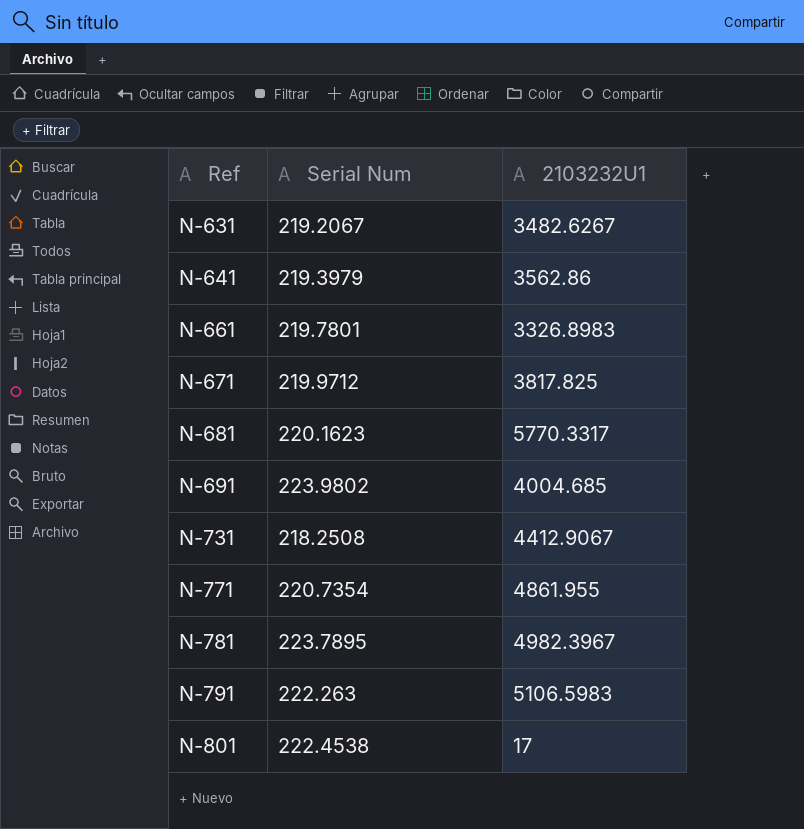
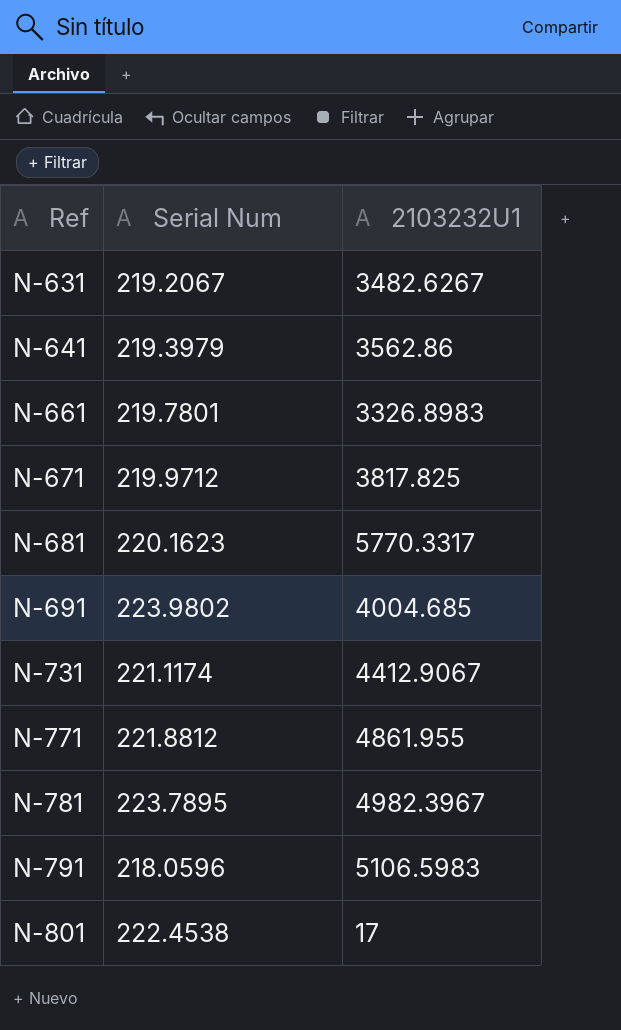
N-731 | Serial Num: 218.2508 -> 221.1174
N-771 | Serial Num: 220.7354 -> 221.8812
N-791 | Serial Num: 222.263 -> 218.0596

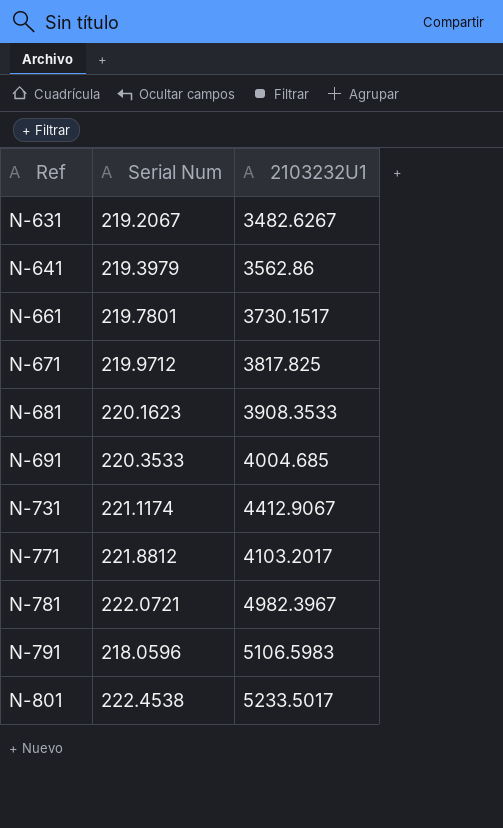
N-661 | 2103232U1: 3326.8983 -> 3730.1517
N-681 | 2103232U1: 5770.3317 -> 3908.3533
N-691 | Serial Num: 223.9802 -> 220.3533
N-771 | 2103232U1: 4861.955 -> 4103.2017
N-781 | Serial Num: 223.7895 -> 222.0721
N-801 | 2103232U1: 17 -> 5233.5017

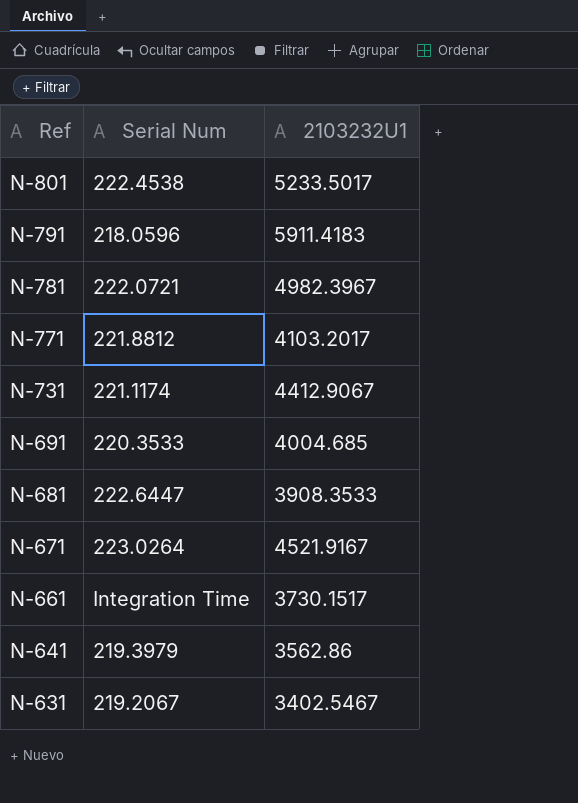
row order: Ref ascending -> Ref descending
N-791 | 2103232U1: 5106.5983 -> 5911.4183
N-681 | Serial Num: 220.1623 -> 222.6447
N-671 | Serial Num: 219.9712 -> 223.0264
N-671 | 2103232U1: 3817.825 -> 4521.9167
N-661 | Serial Num: 219.7801 -> Integration Time
N-631 | 2103232U1: 3482.6267 -> 3402.5467

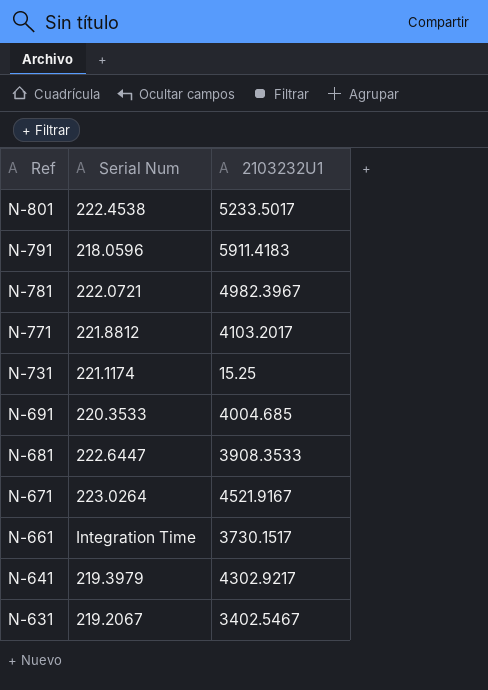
N-731 | 2103232U1: 4412.9067 -> 15.25
N-641 | 2103232U1: 3562.86 -> 4302.9217

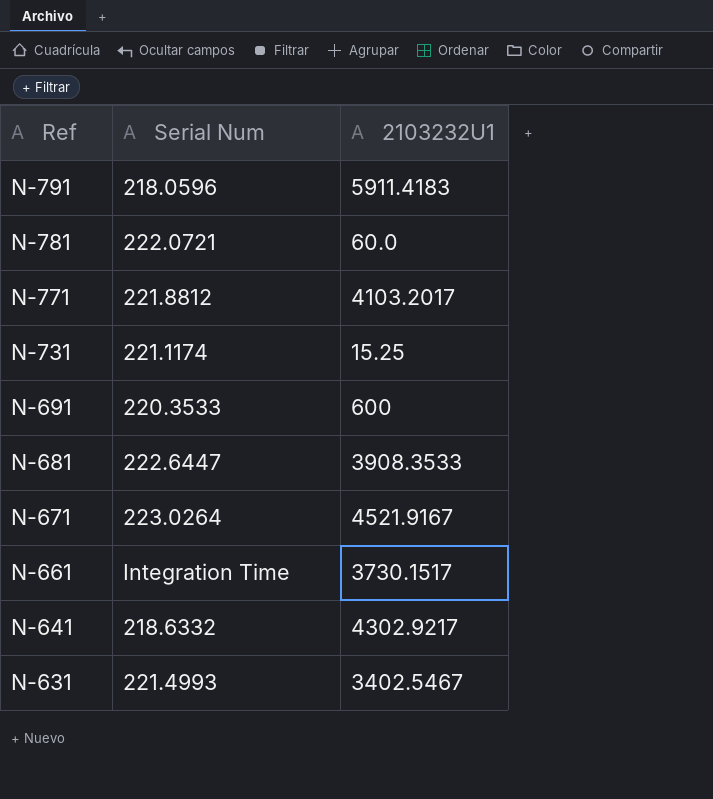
row N-801: 222.4538 | 5233.5017 -> none
N-781 | 2103232U1: 4982.3967 -> 60.0
N-691 | 2103232U1: 4004.685 -> 600
N-641 | Serial Num: 219.3979 -> 218.6332
N-631 | Serial Num: 219.2067 -> 221.4993

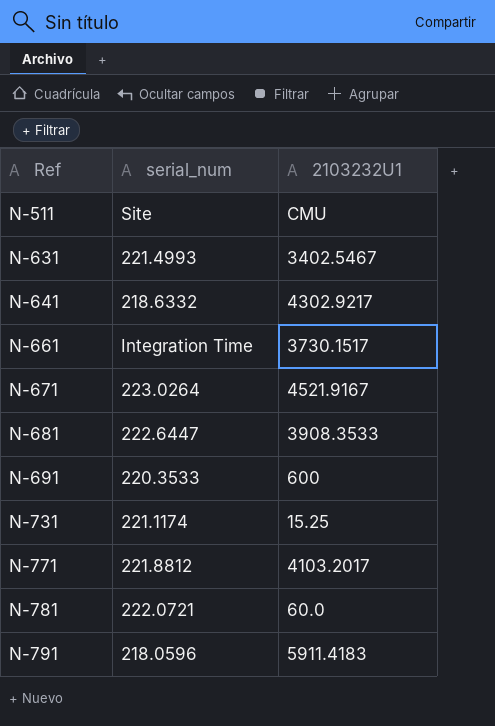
row order: Ref descending -> Ref ascending
column name: Serial Num -> serial_num
row N-511: none -> Site | CMU

